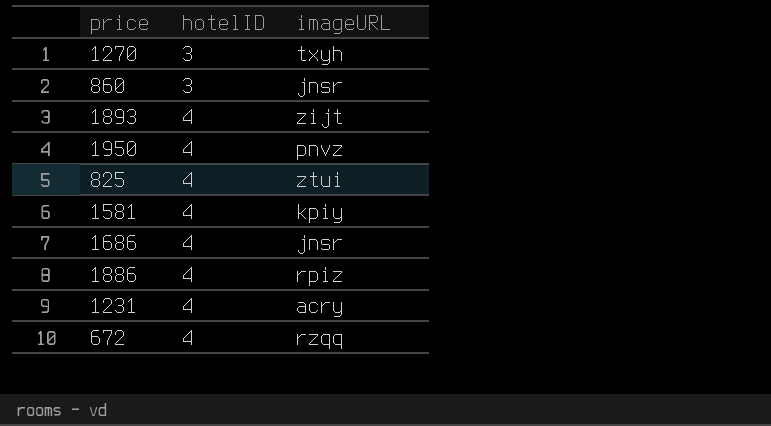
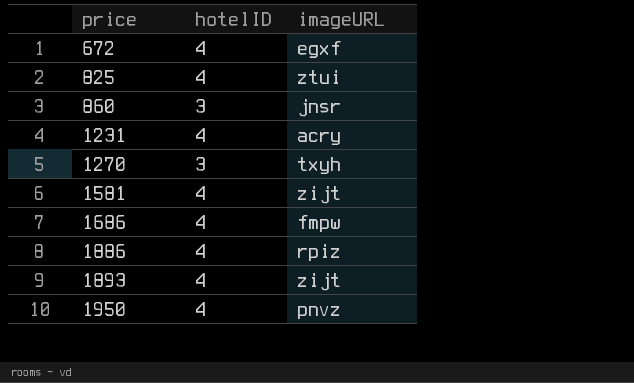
row order: hotelID ascending -> price ascending
672 | imageURL: rzqq -> egxf
1581 | imageURL: kpiy -> zijt
1686 | imageURL: jnsr -> fmpw

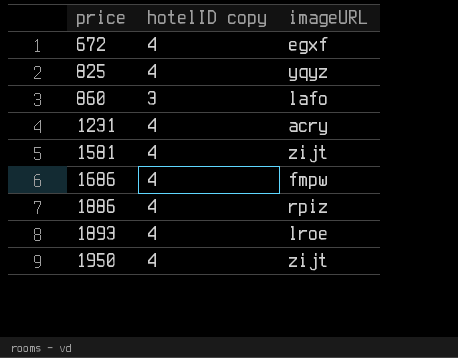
column name: hotelID -> hotelID copy
row 1270: 3 | txyh -> none
825 | imageURL: ztui -> yqyz
860 | imageURL: jnsr -> lafo
1893 | imageURL: zijt -> lroe
1950 | imageURL: pnvz -> zijt

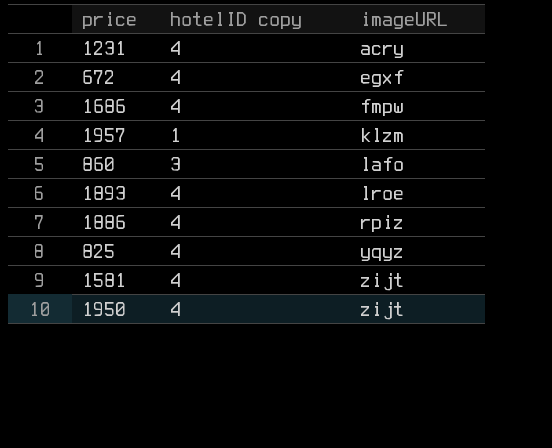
row order: price ascending -> imageURL ascending
row 1957: none -> 1 | klzm

